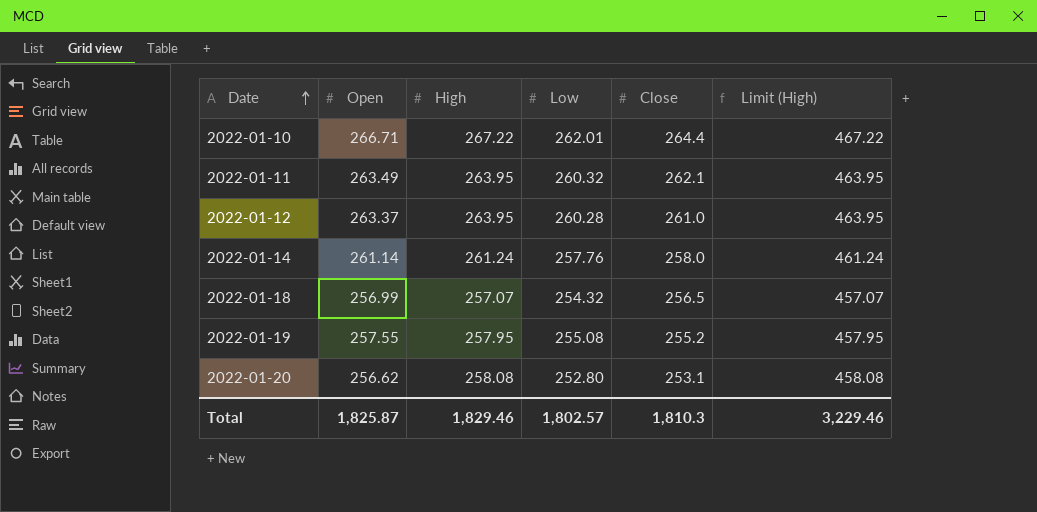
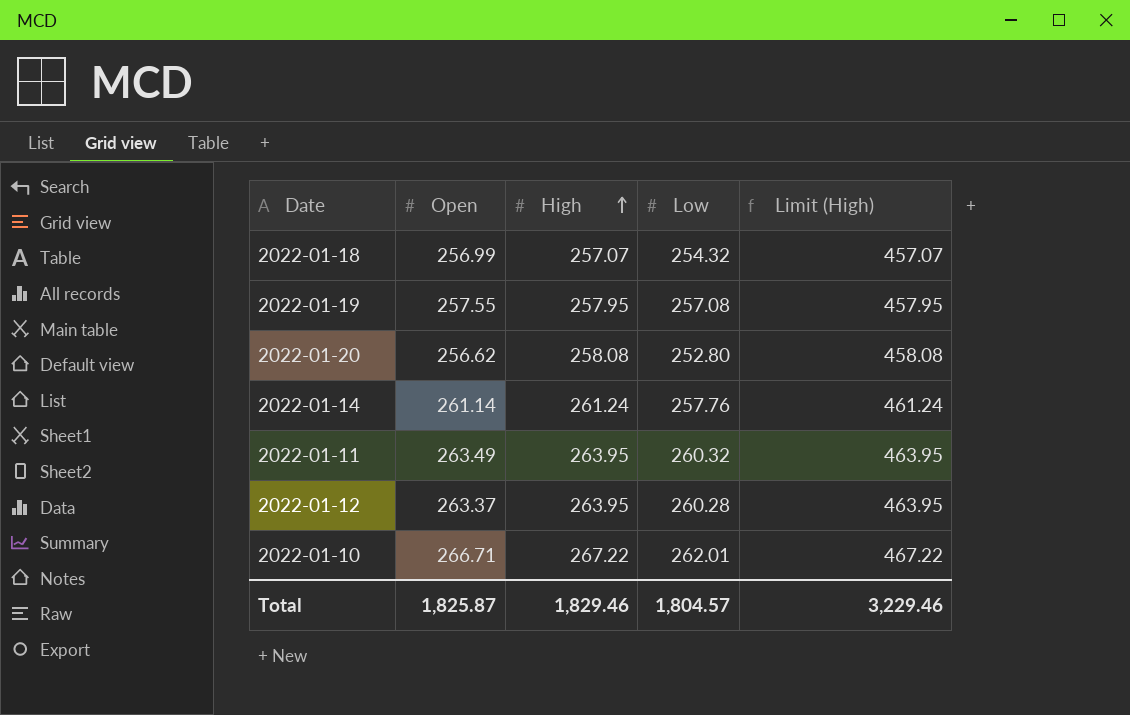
row order: Date ascending -> High ascending
column Close | position: 5 -> none
2022-01-19 | Low: 255.08 -> 257.08
Total | Low: 1,802.57 -> 1,804.57

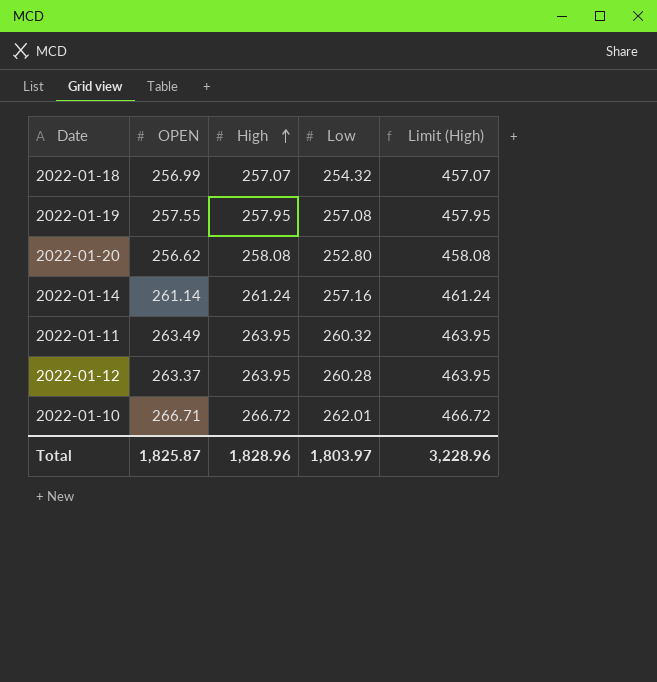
column name: Open -> OPEN
2022-01-14 | Low: 257.76 -> 257.16
2022-01-10 | High: 267.22 -> 266.72
2022-01-10 | Limit (High): 467.22 -> 466.72
Total | High: 1,829.46 -> 1,828.96
Total | Low: 1,804.57 -> 1,803.97
Total | Limit (High): 3,229.46 -> 3,228.96

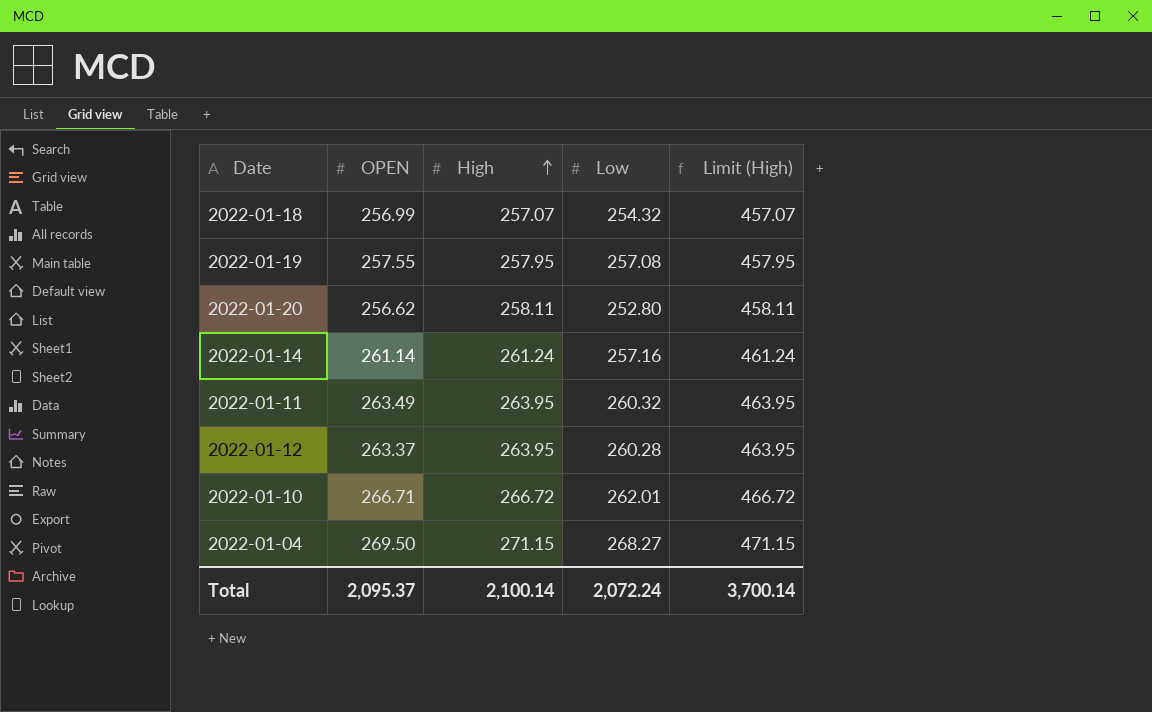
2022-01-20 | High: 258.08 -> 258.11
2022-01-20 | Limit (High): 458.08 -> 458.11
row 2022-01-04: none -> 269.50 | 271.15 | 268.27 | 471.15
Total | OPEN: 1,825.87 -> 2,095.37
Total | High: 1,828.96 -> 2,100.14
Total | Low: 1,803.97 -> 2,072.24
Total | Limit (High): 3,228.96 -> 3,700.14

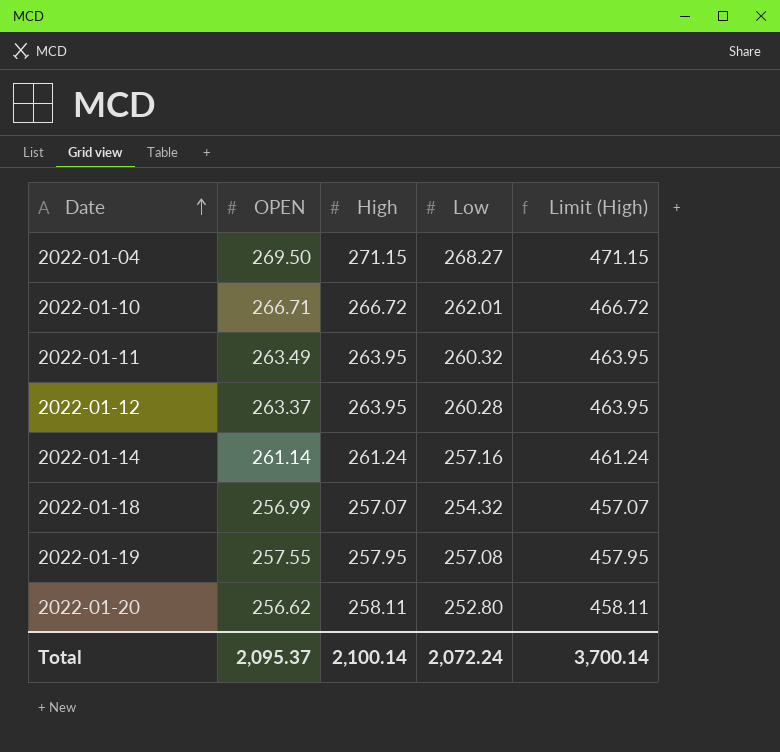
row order: High ascending -> Date ascending

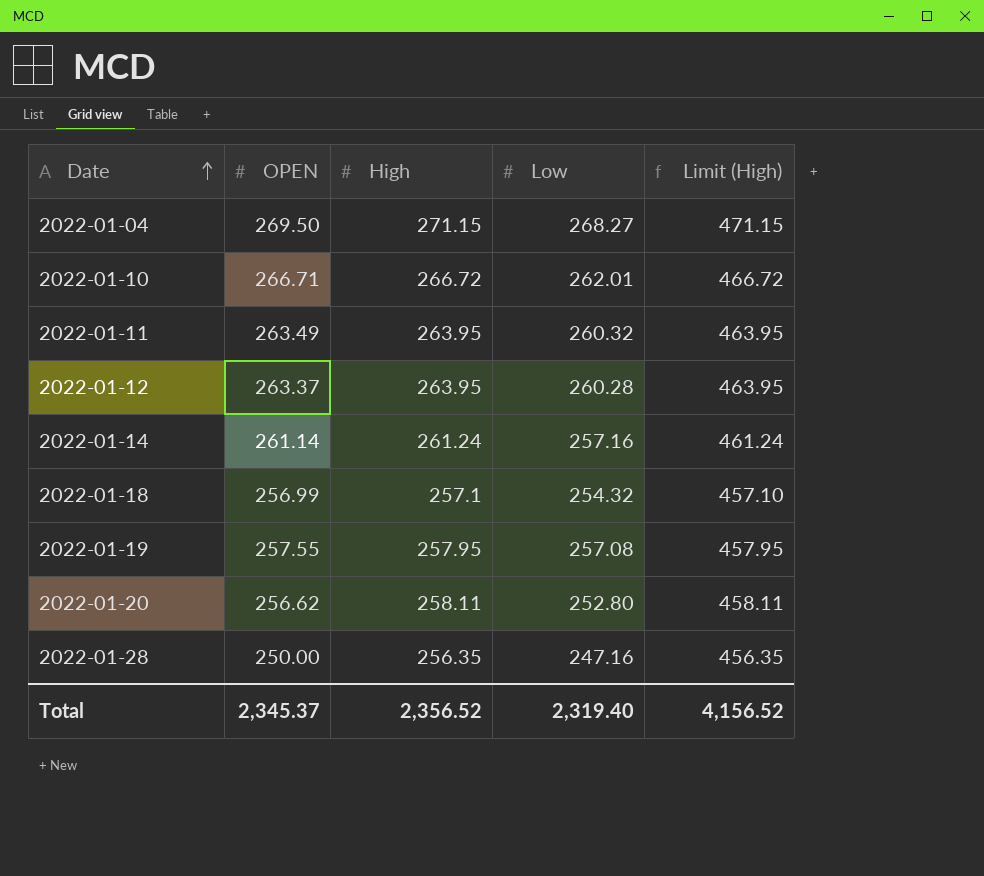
2022-01-18 | High: 257.07 -> 257.1
2022-01-18 | Limit (High): 457.07 -> 457.10
row 2022-01-28: none -> 250.00 | 256.35 | 247.16 | 456.35
Total | OPEN: 2,095.37 -> 2,345.37
Total | High: 2,100.14 -> 2,356.52
Total | Low: 2,072.24 -> 2,319.40
Total | Limit (High): 3,700.14 -> 4,156.52

